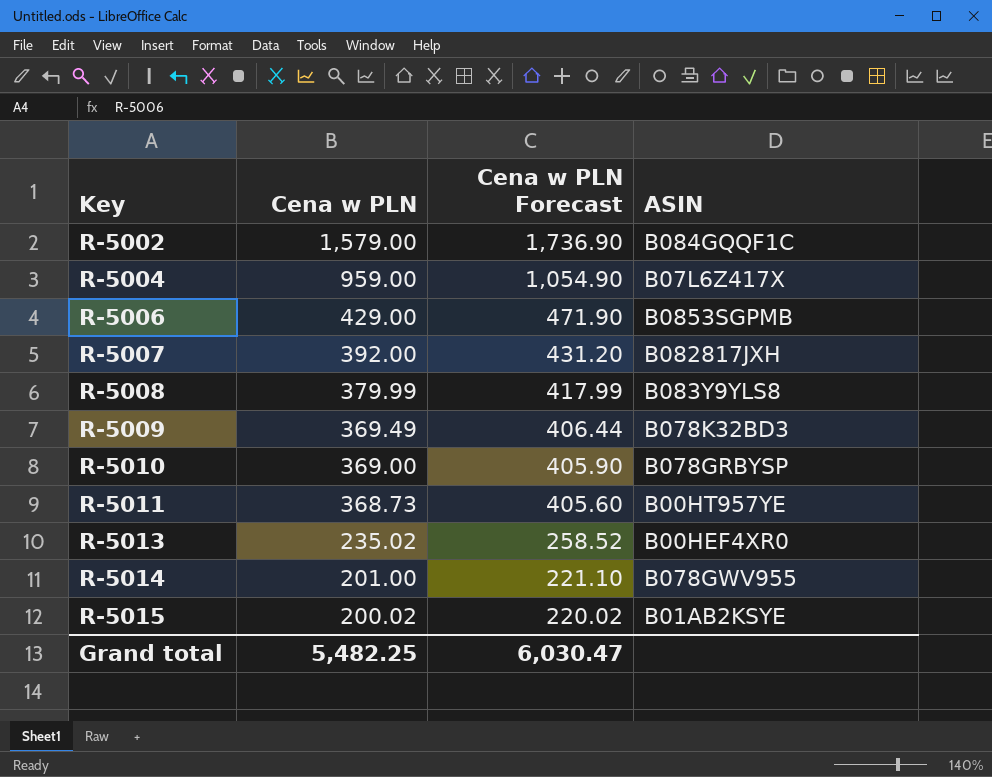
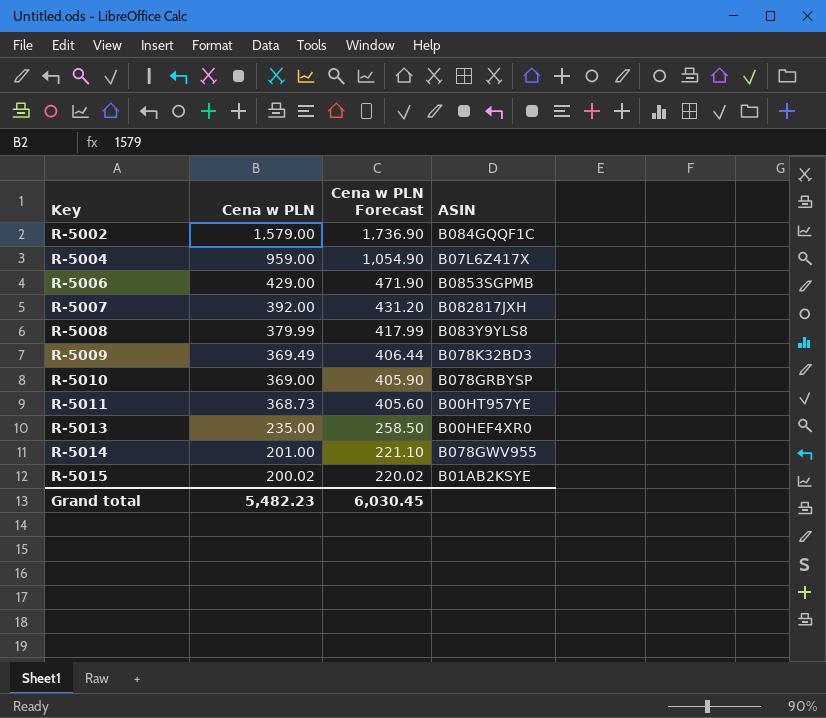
R-5013 | Cena w PLN: 235.02 -> 235.00
R-5013 | Cena w PLN Forecast: 258.52 -> 258.50
Grand total | Cena w PLN: 5,482.25 -> 5,482.23
Grand total | Cena w PLN Forecast: 6,030.47 -> 6,030.45

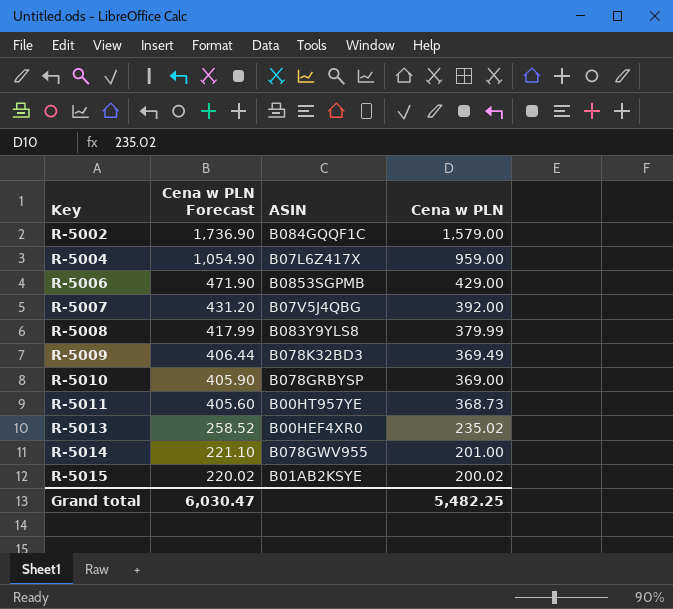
column Cena w PLN | position: 2 -> 4
R-5007 | ASIN: B082817JXH -> B07V5J4QBG
R-5013 | Cena w PLN Forecast: 258.50 -> 258.52
R-5013 | Cena w PLN: 235.00 -> 235.02
Grand total | Cena w PLN Forecast: 6,030.45 -> 6,030.47
Grand total | Cena w PLN: 5,482.23 -> 5,482.25

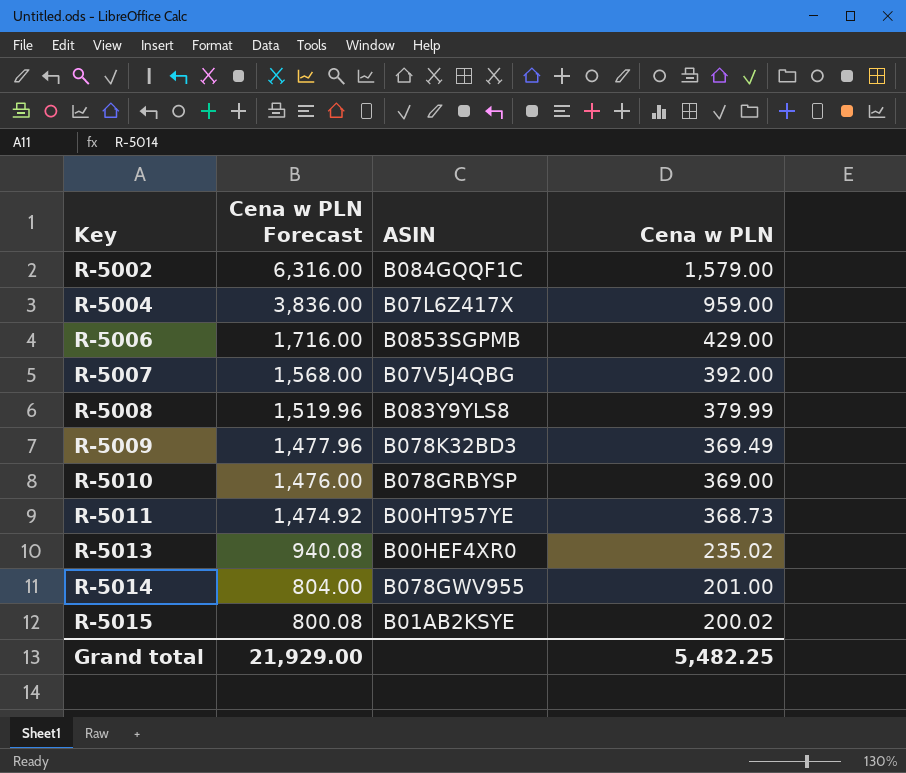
column Cena w PLN Forecast | formula: [Cena w PLN] * 1.1 -> [Cena w PLN] * 4
Grand total | Cena w PLN Forecast: 6,030.47 -> 21,929.00

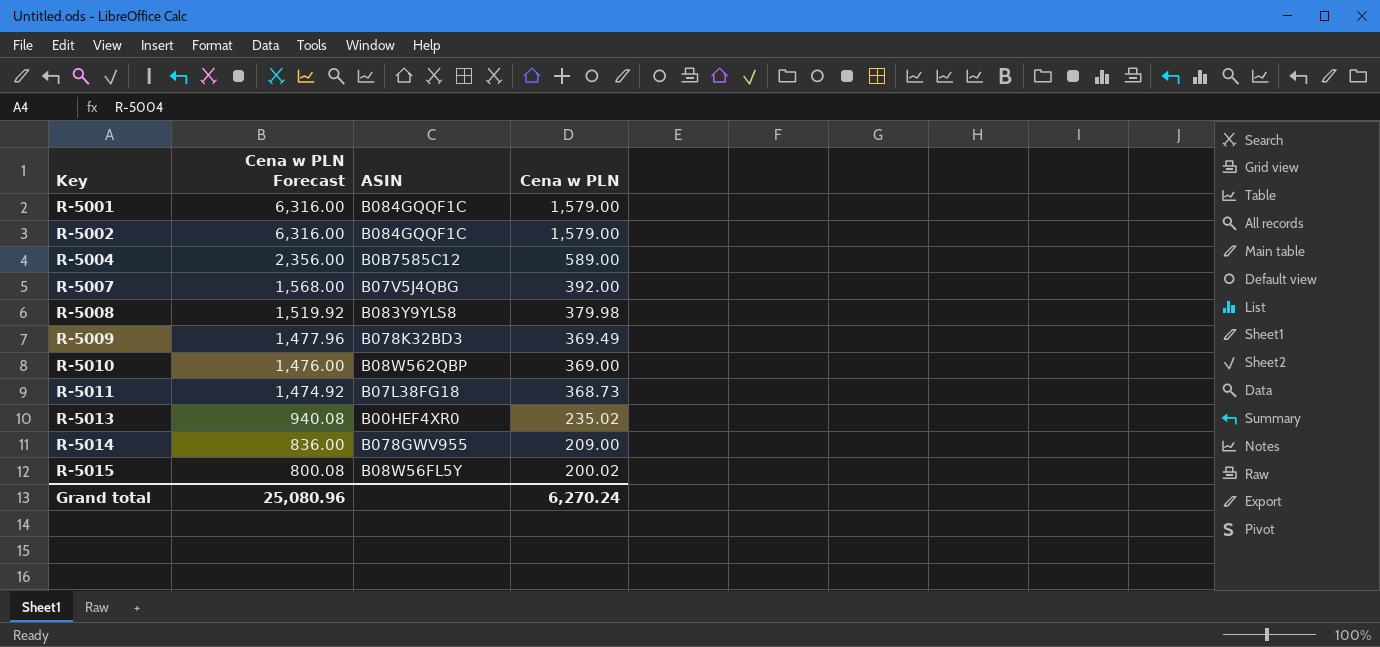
row R-5006: 1,716.00 | B0853SGPMB | 429.00 -> none
row R-5001: none -> 6,316.00 | B084GQQF1C | 1,579.00
R-5004 | Cena w PLN Forecast: 3,836.00 -> 2,356.00
R-5004 | ASIN: B07L6Z417X -> B0B7585C12
R-5004 | Cena w PLN: 959.00 -> 589.00
R-5008 | Cena w PLN Forecast: 1,519.96 -> 1,519.92
R-5008 | Cena w PLN: 379.99 -> 379.98
R-5010 | ASIN: B078GRBYSP -> B08W562QBP
R-5011 | ASIN: B00HT957YE -> B07L38FG18
R-5014 | Cena w PLN Forecast: 804.00 -> 836.00
R-5014 | Cena w PLN: 201.00 -> 209.00
R-5015 | ASIN: B01AB2KSYE -> B08W56FL5Y
Grand total | Cena w PLN Forecast: 21,929.00 -> 25,080.96
Grand total | Cena w PLN: 5,482.25 -> 6,270.24

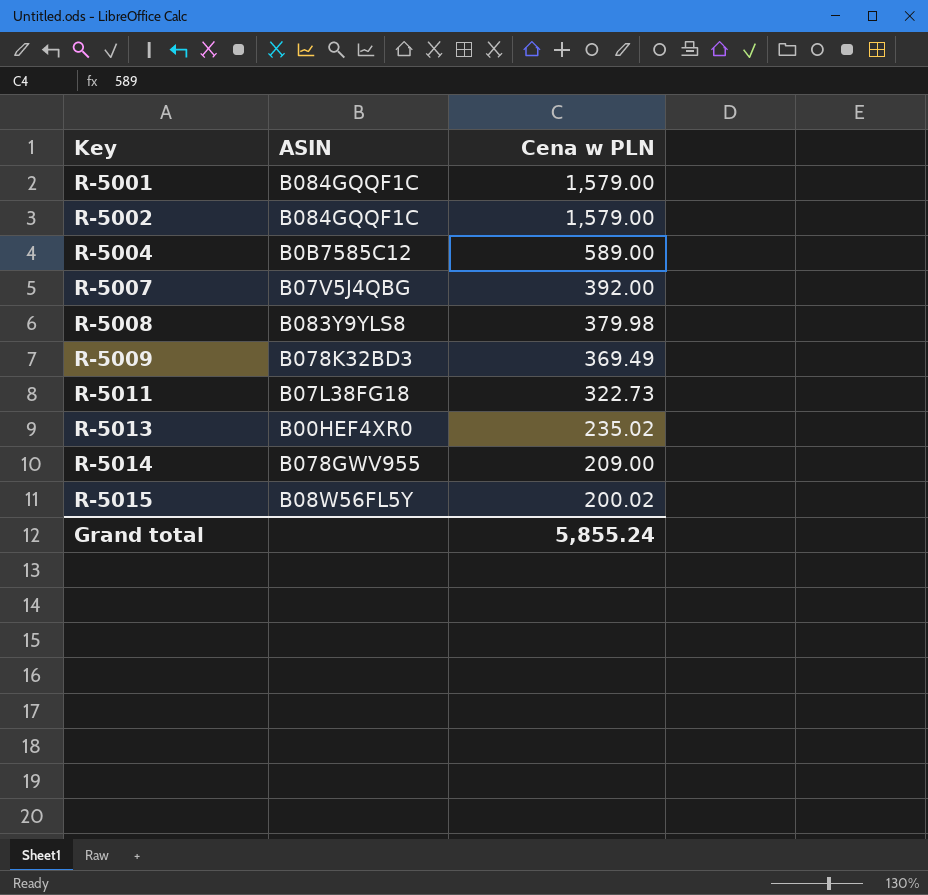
column Cena w PLN Forecast | formula: [Cena w PLN] * 4 -> none
row R-5010: 1,476.00 | B08W562QBP | 369.00 -> none
R-5011 | Cena w PLN: 368.73 -> 322.73
Grand total | Cena w PLN: 6,270.24 -> 5,855.24

